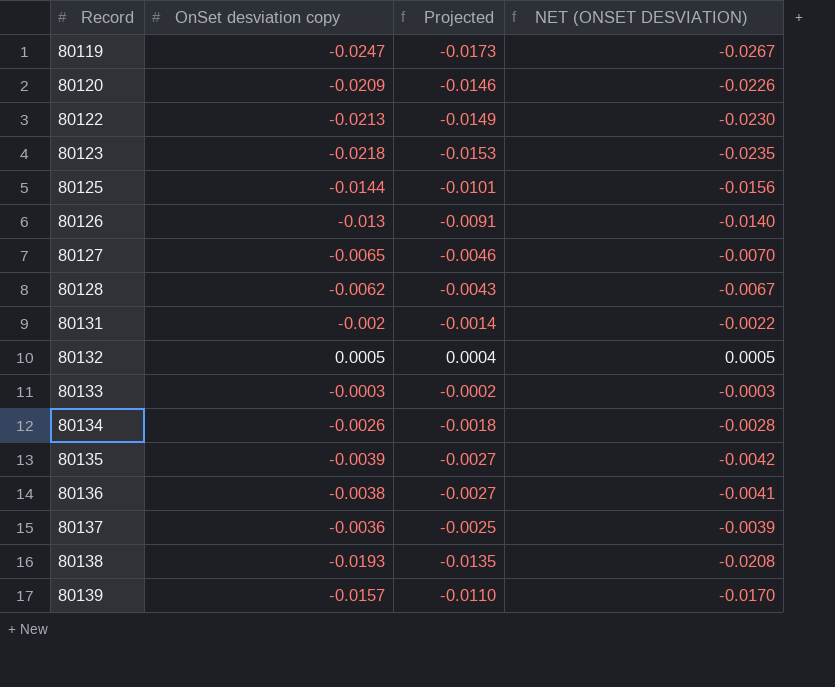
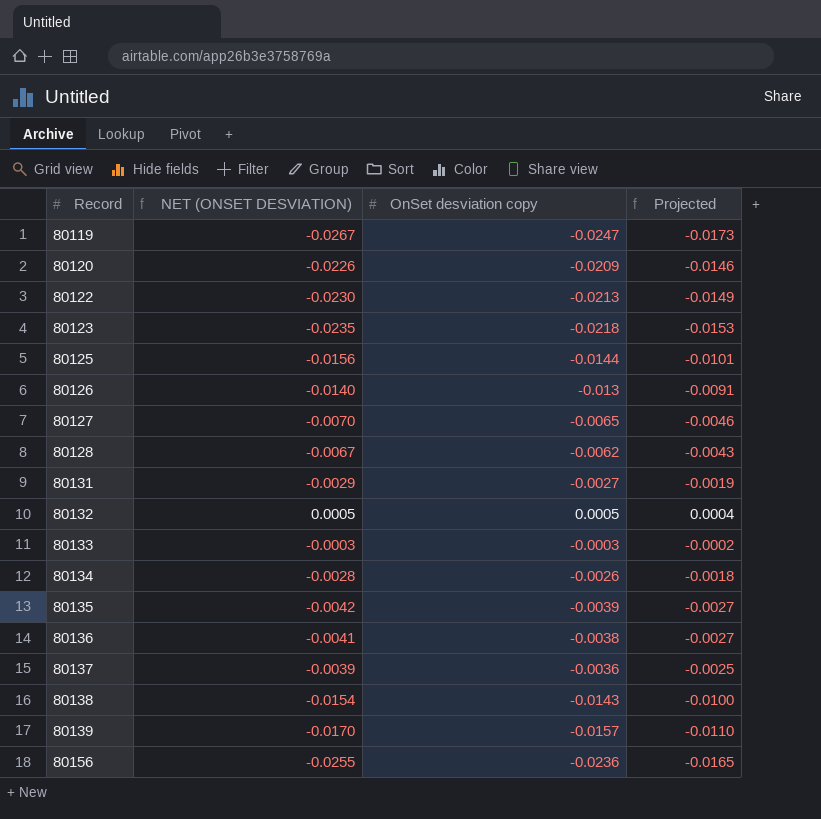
column NET (ONSET DESVIATION) | position: 4 -> 2
80131 | NET (ONSET DESVIATION): -0.0022 -> -0.0029
80131 | OnSet desviation copy: -0.002 -> -0.0027
80131 | Projected: -0.0014 -> -0.0019
80138 | NET (ONSET DESVIATION): -0.0208 -> -0.0154
80138 | OnSet desviation copy: -0.0193 -> -0.0143
80138 | Projected: -0.0135 -> -0.0100
row 80156: none -> -0.0255 | -0.0236 | -0.0165

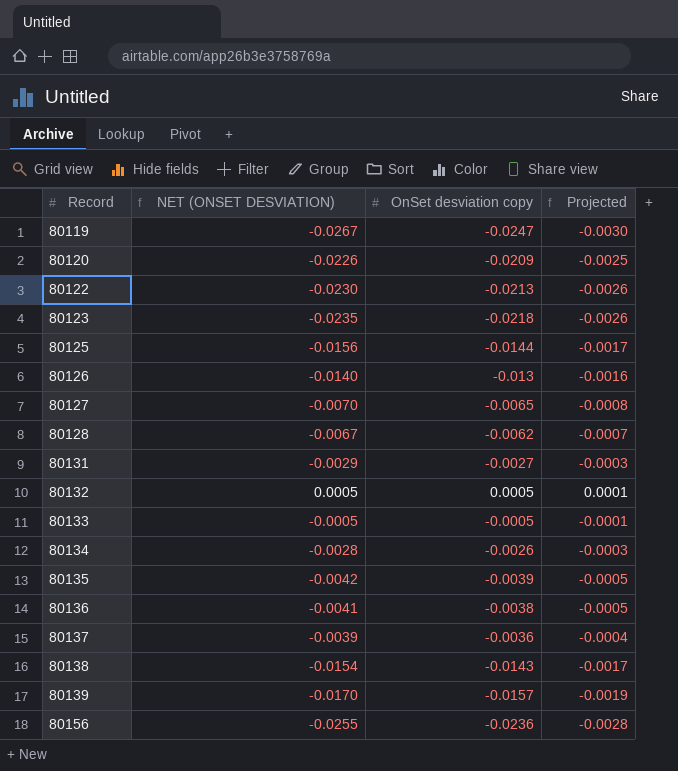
column Projected | formula: [OnSet desviation copy] * 0.7 -> [OnSet desviation copy] * 0.12
80133 | NET (ONSET DESVIATION): -0.0003 -> -0.0005
80133 | OnSet desviation copy: -0.0003 -> -0.0005

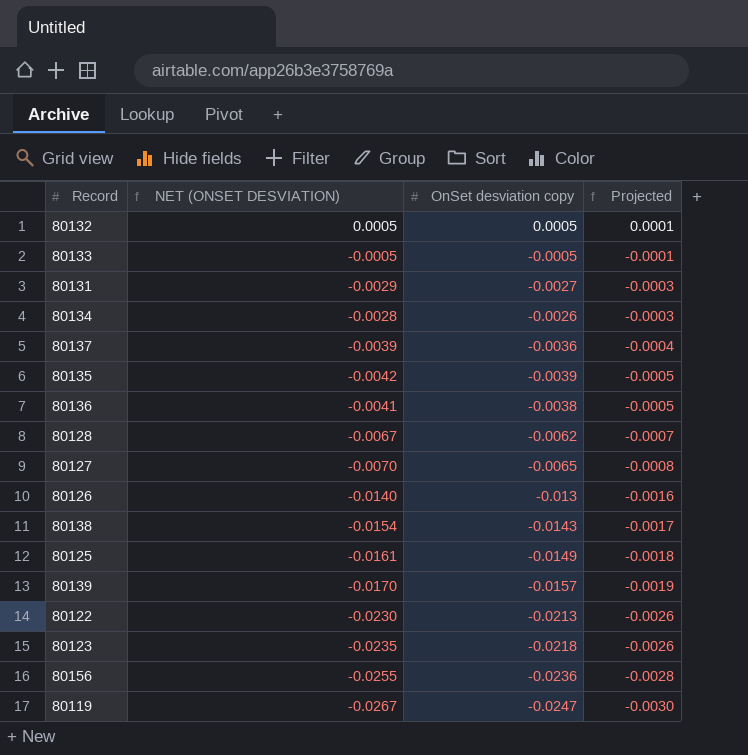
row order: Record ascending -> Projected descending
row 80120: -0.0226 | -0.0209 | -0.0025 -> none
80125 | NET (ONSET DESVIATION): -0.0156 -> -0.0161
80125 | OnSet desviation copy: -0.0144 -> -0.0149
80125 | Projected: -0.0017 -> -0.0018

